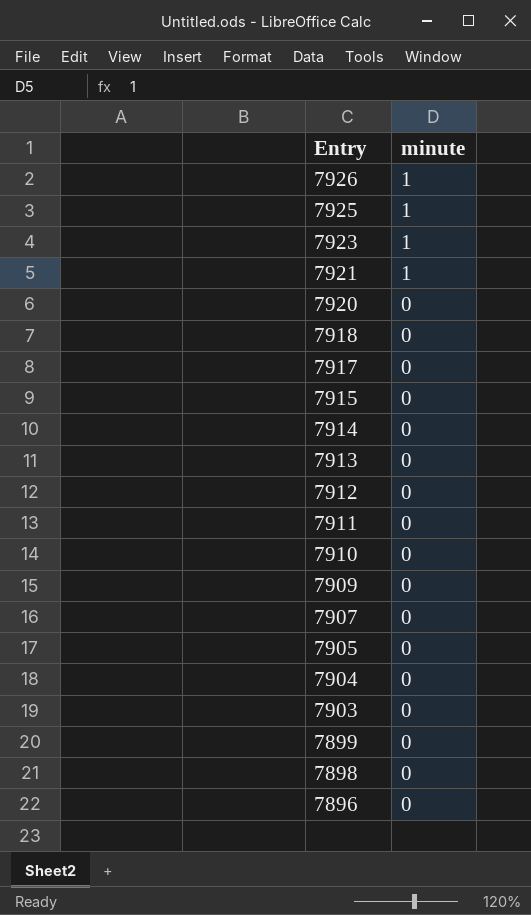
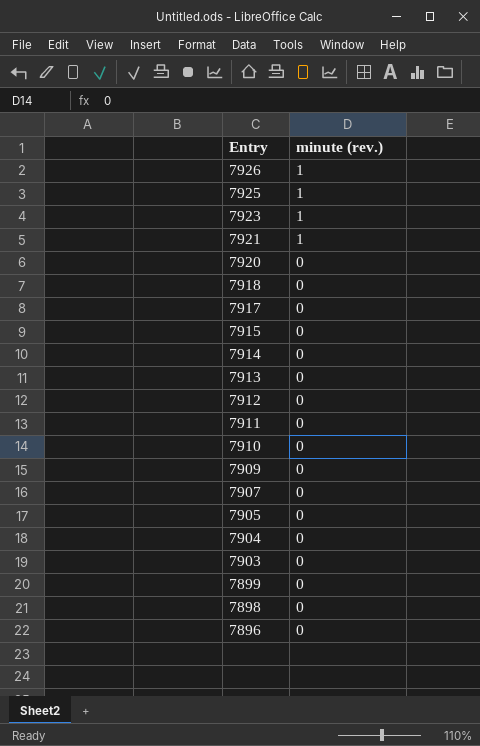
column name: minute -> minute (rev.)

